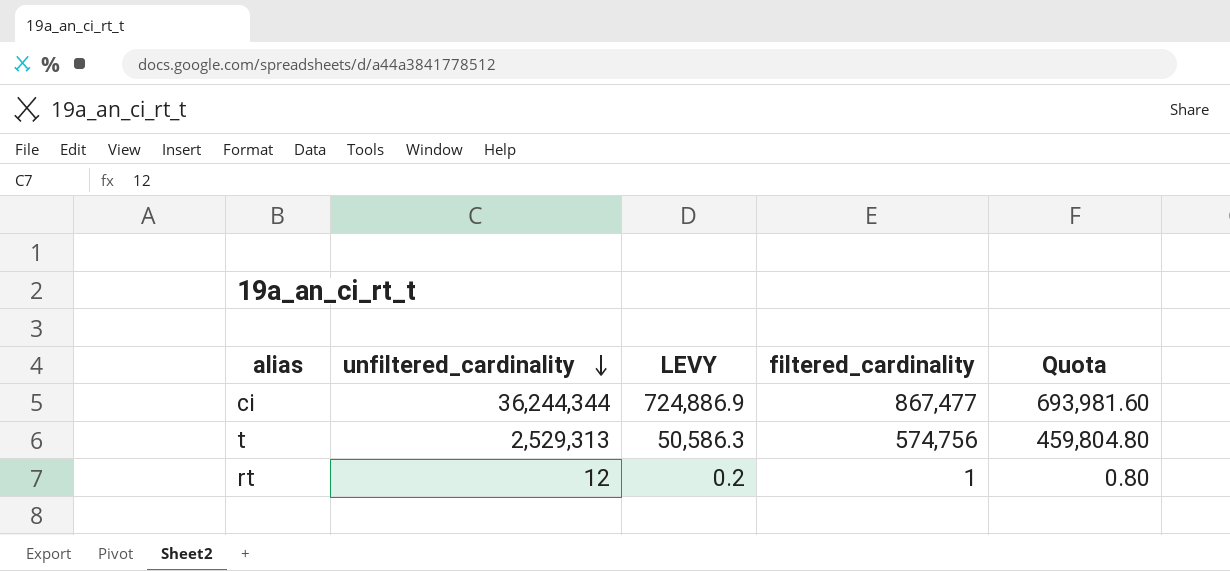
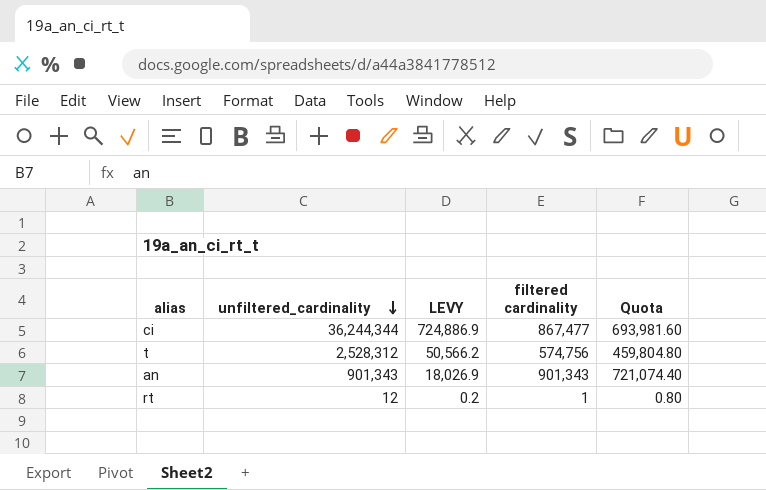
column name: filtered_cardinality -> filtered cardinality
t | unfiltered_cardinality: 2,529,313 -> 2,528,312
t | LEVY: 50,586.3 -> 50,566.2
row an: none -> 901,343 | 18,026.9 | 901,343 | 721,074.40

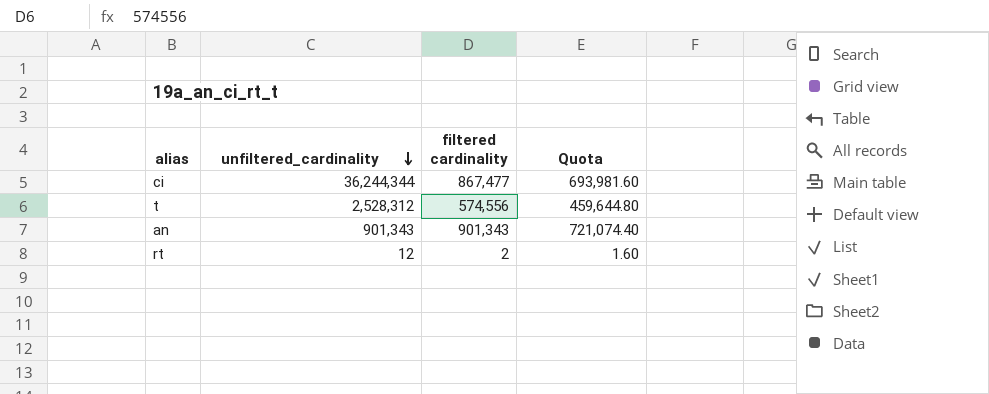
column LEVY | formula: [unfiltered_cardinality] * 0.02 -> none
t | filtered cardinality: 574,756 -> 574,556
t | Quota: 459,804.80 -> 459,644.80
rt | filtered cardinality: 1 -> 2
rt | Quota: 0.80 -> 1.60

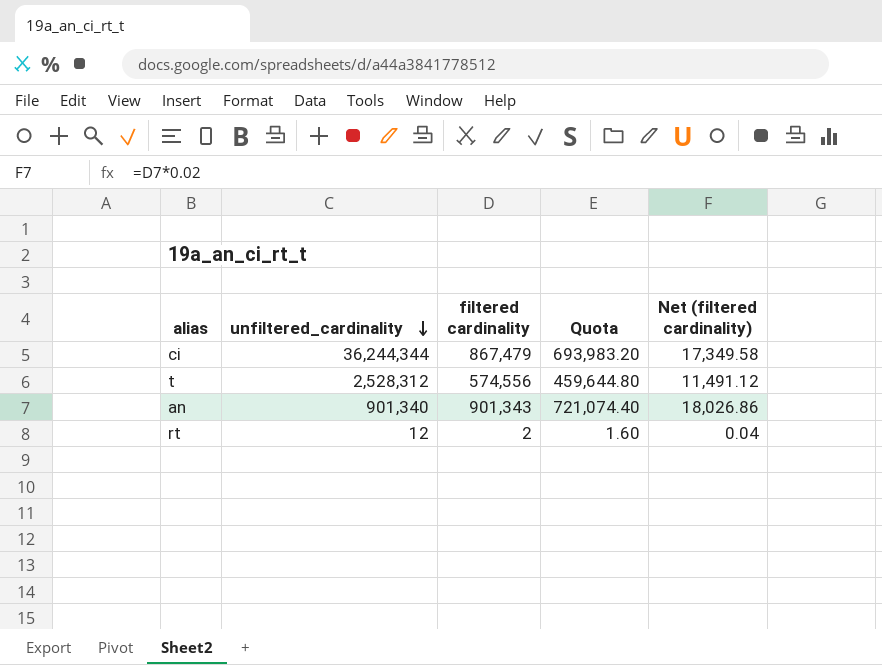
column Net (filtered cardinality) | formula: none -> [filtered cardinality] * 0.02
ci | filtered cardinality: 867,477 -> 867,479
ci | Quota: 693,981.60 -> 693,983.20
an | unfiltered_cardinality: 901,343 -> 901,340

